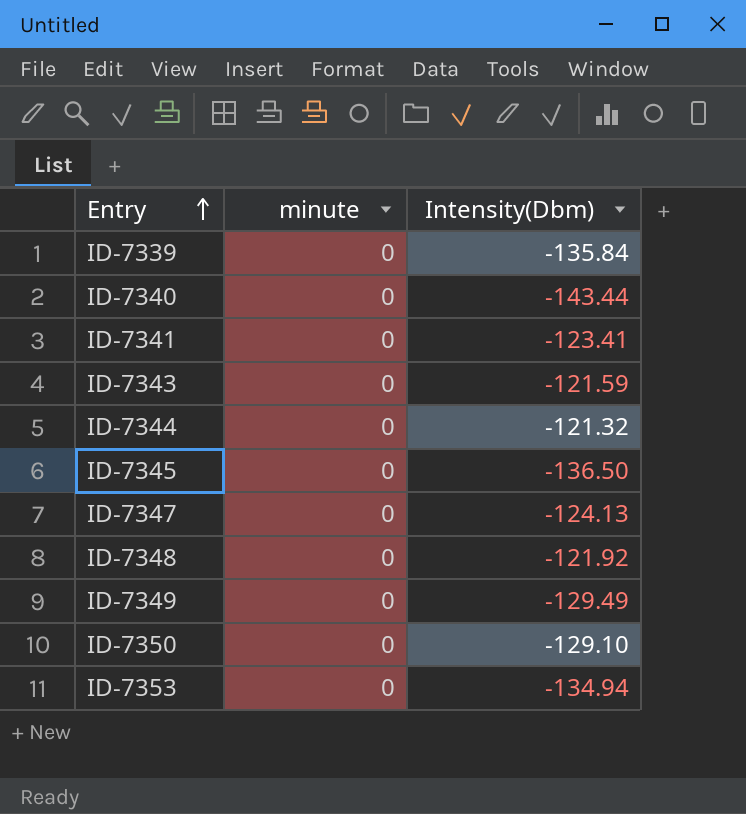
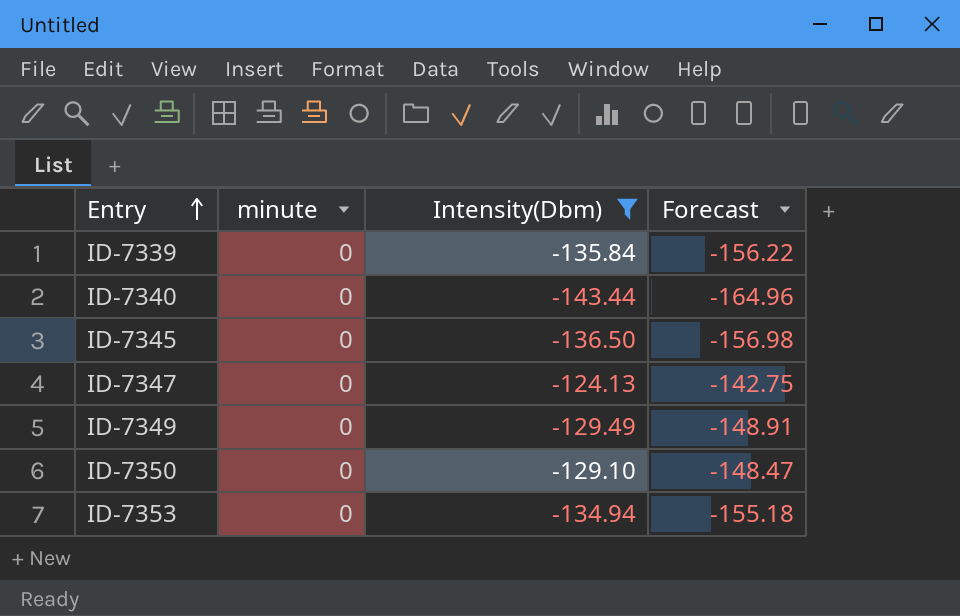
filter: none -> Intensity(Dbm) <= -124.13
column Forecast | formula: none -> [Intensity(Dbm)] * 1.15

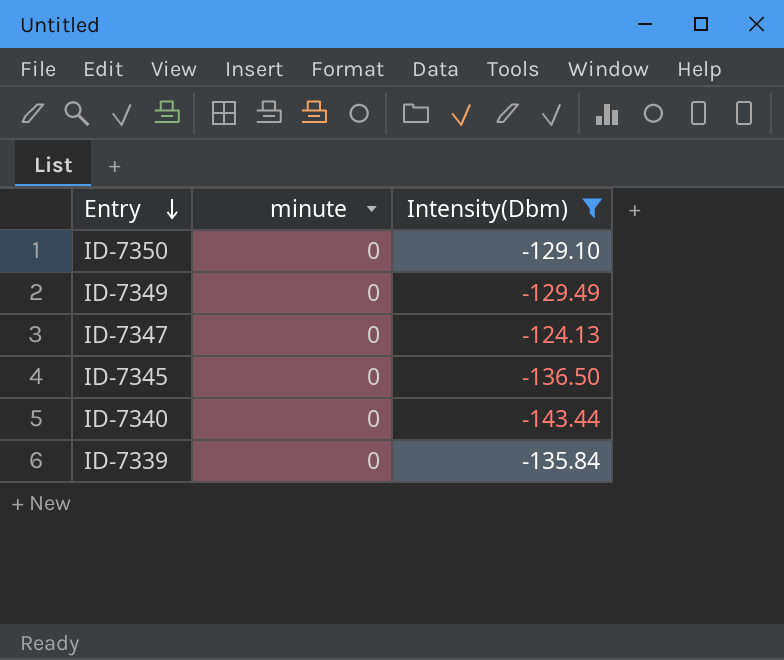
row order: Entry ascending -> Entry descending
column Forecast | formula: [Intensity(Dbm)] * 1.15 -> none
row ID-7353: 0 | -134.94 | -155.18 -> none

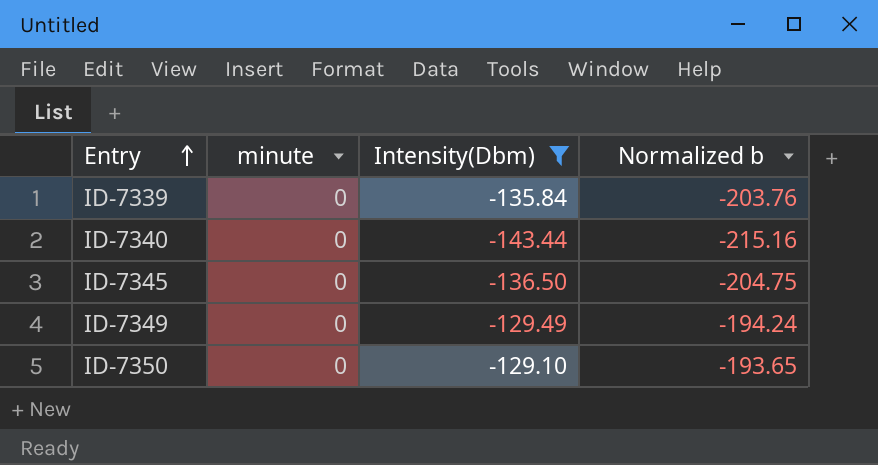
row order: Entry descending -> Entry ascending
column Normalized b | formula: none -> [Intensity(Dbm)] * 1.5
row ID-7347: 0 | -124.13 -> none

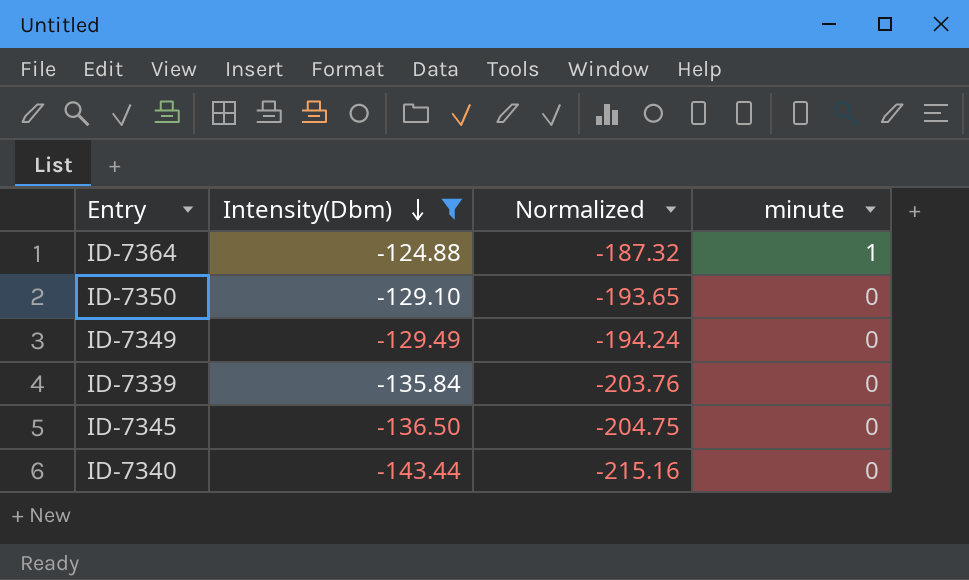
row order: Entry ascending -> Intensity(Dbm) descending
column name: Normalized b -> Normalized
column minute | position: 2 -> 4
row ID-7364: none -> -124.88 | -187.32 | 1

